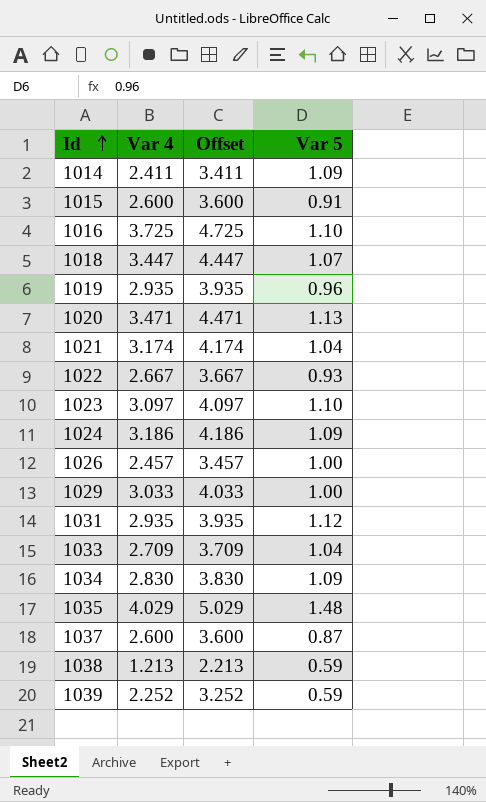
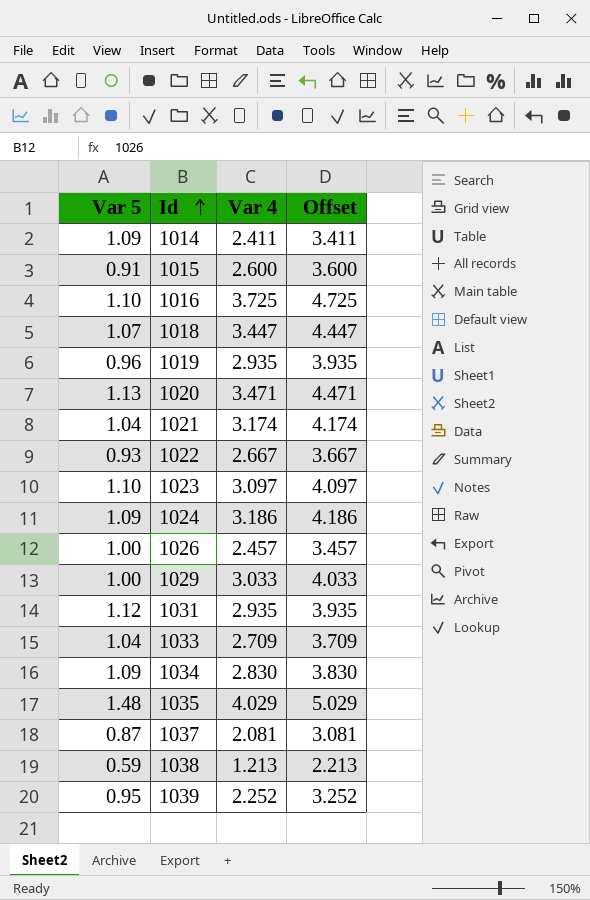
column Var 5 | position: 4 -> 1
1037 | Var 4: 2.600 -> 2.081
1037 | Offset: 3.600 -> 3.081
1039 | Var 5: 0.59 -> 0.95

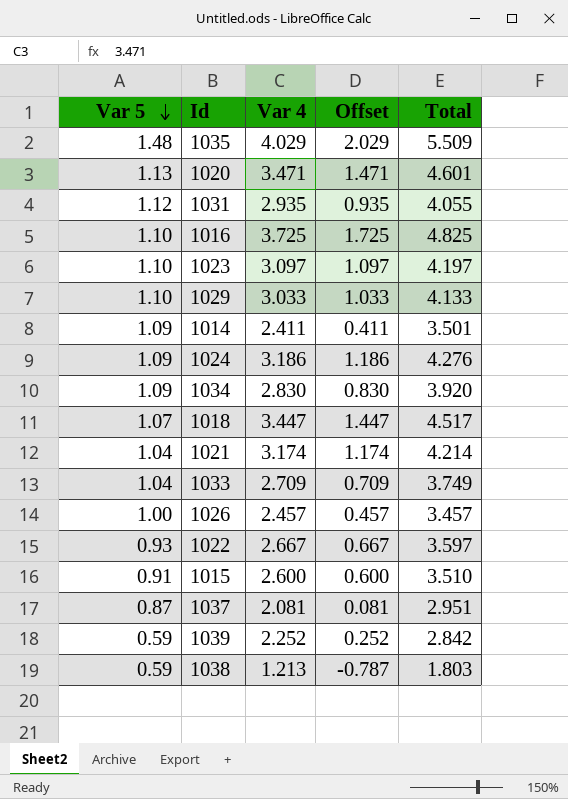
row order: Id ascending -> Var 5 descending
column Offset | formula: [Var 4] + 1 -> [Var 4] - 2
column Total | formula: none -> [Var 5] + [Var 4]
row 1019: 0.96 | 2.935 | 3.935 -> none
1029 | Var 5: 1.00 -> 1.10
1039 | Var 5: 0.95 -> 0.59

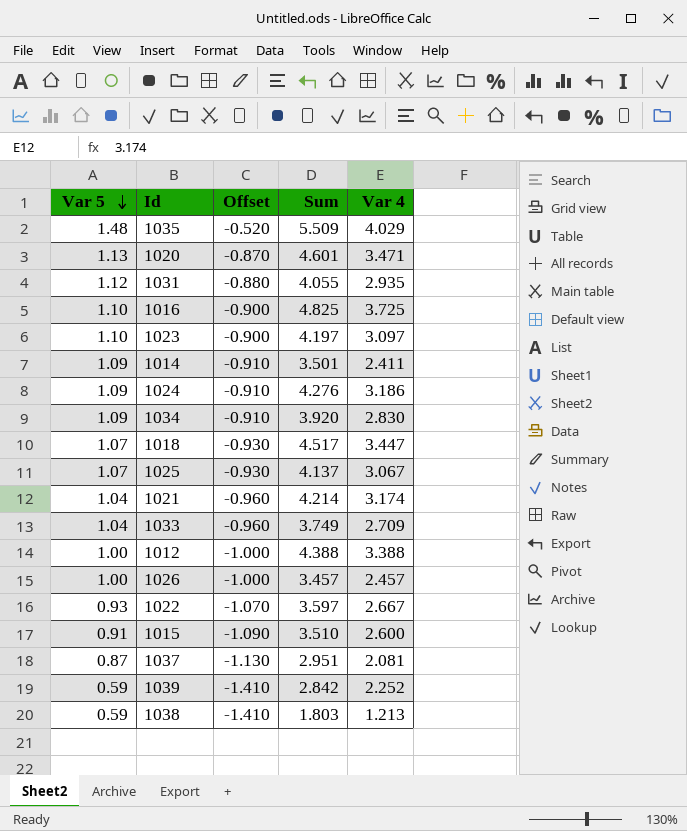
column Offset | formula: [Var 4] - 2 -> [Var 5] - 2
column name: Total -> Sum
column Var 4 | position: 3 -> 5
row 1029: 1.10 | 3.033 | 1.033 | 4.133 -> none
row 1025: none -> 1.07 | -0.930 | 4.137 | 3.067
row 1012: none -> 1.00 | -1.000 | 4.388 | 3.388

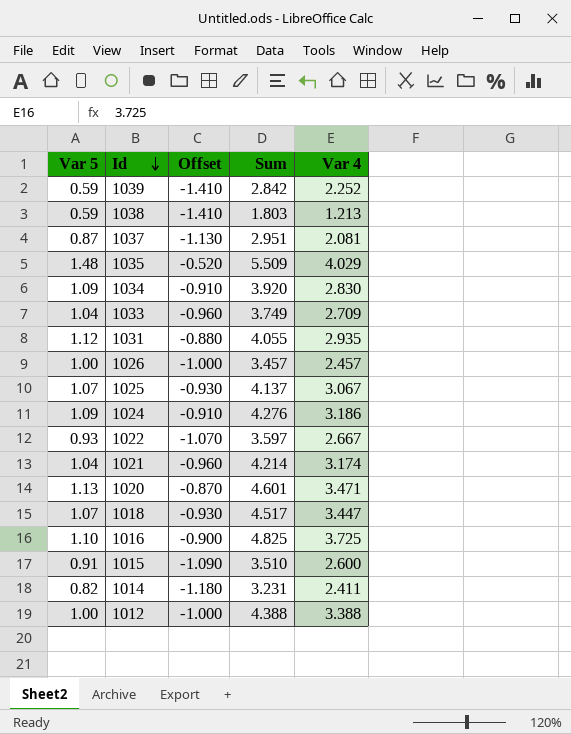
row order: Var 5 descending -> Id descending
row 1023: 1.10 | -0.900 | 4.197 | 3.097 -> none
1014 | Var 5: 1.09 -> 0.82
1014 | Offset: -0.910 -> -1.180
1014 | Sum: 3.501 -> 3.231

